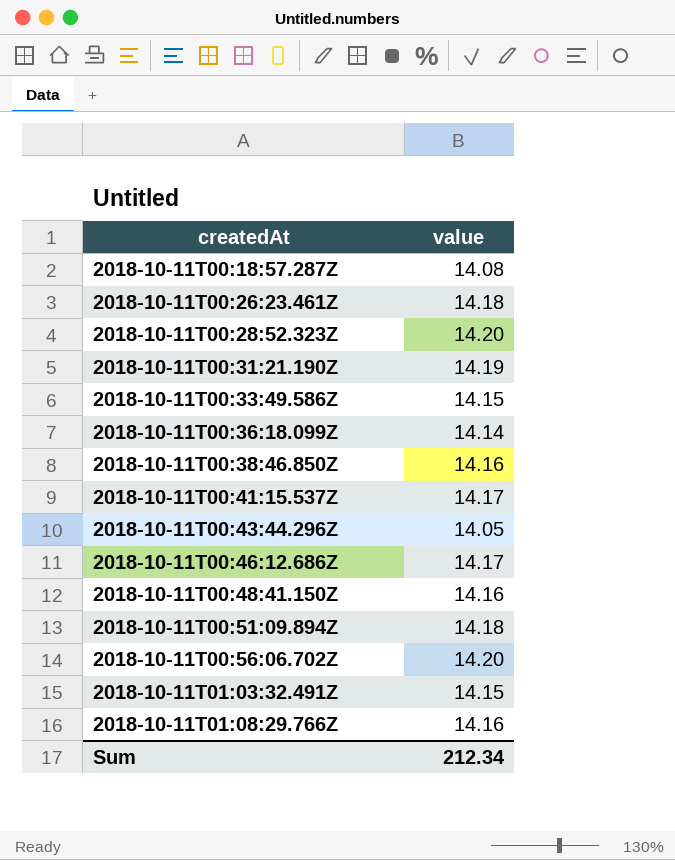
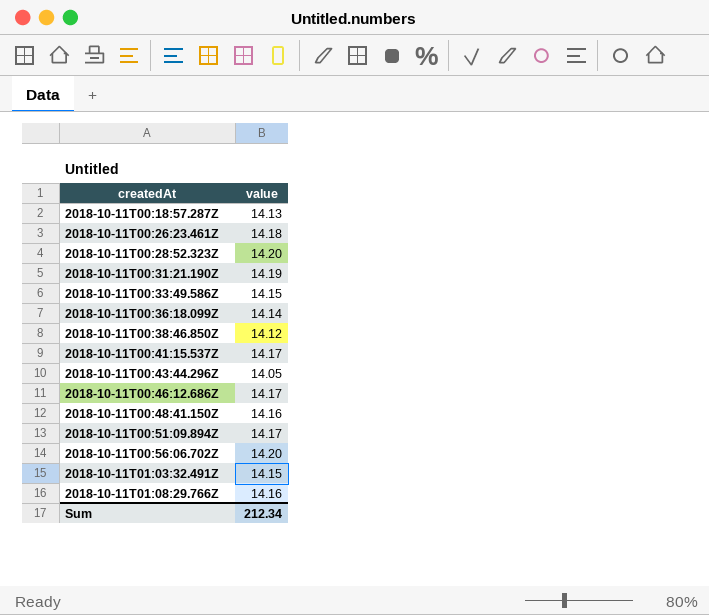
2018-10-11T00:18:57.287Z | value: 14.08 -> 14.13
2018-10-11T00:38:46.850Z | value: 14.16 -> 14.12
2018-10-11T00:51:09.894Z | value: 14.18 -> 14.17

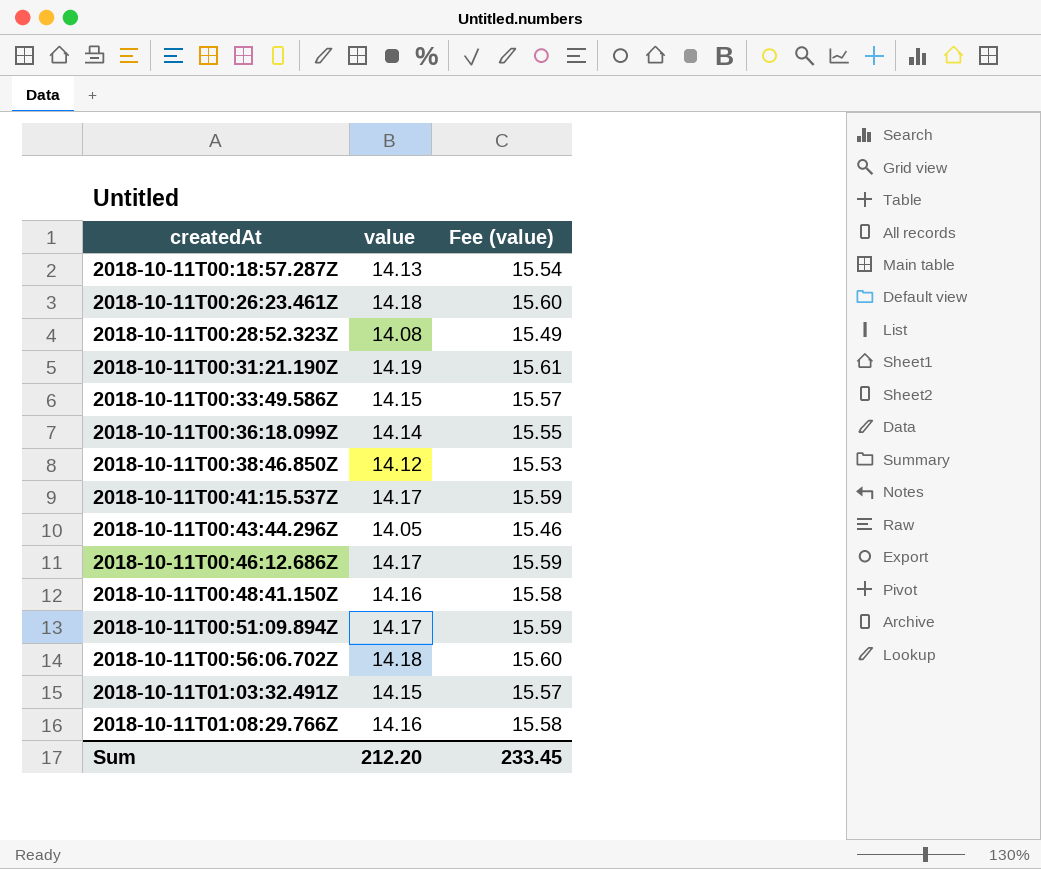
column Fee (value) | formula: none -> [value] * 1.1
2018-10-11T00:28:52.323Z | value: 14.20 -> 14.08
2018-10-11T00:56:06.702Z | value: 14.20 -> 14.18
Sum | value: 212.34 -> 212.20

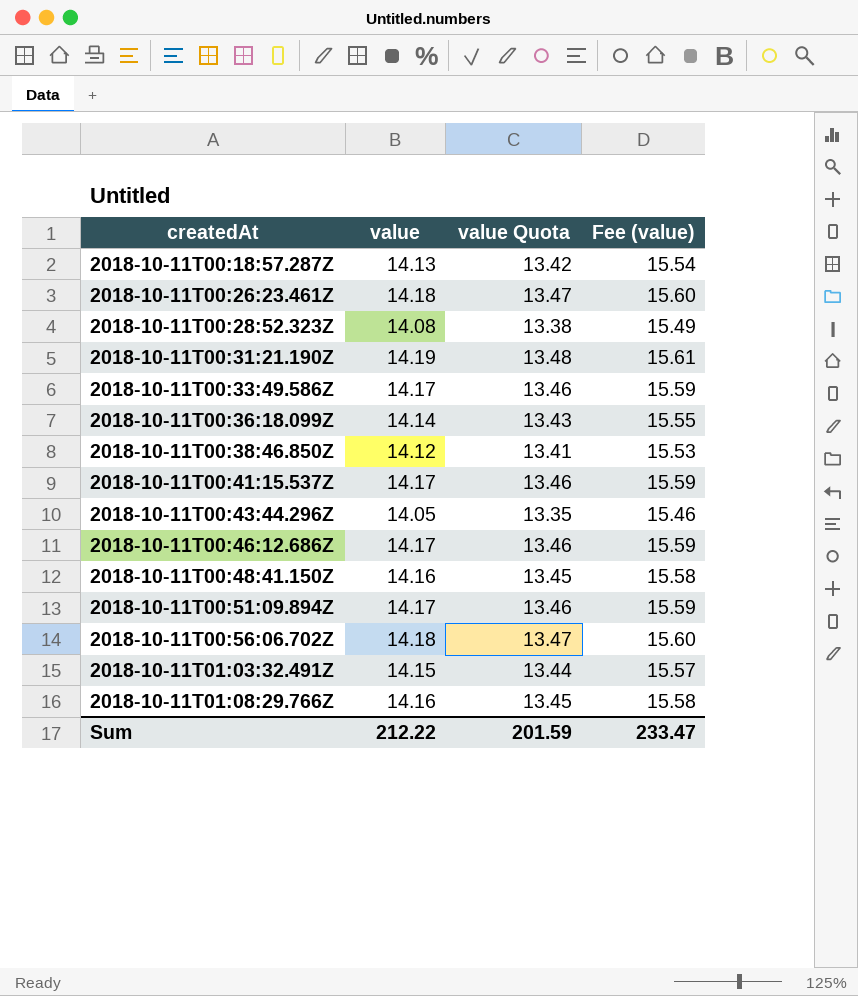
column value Quota | formula: none -> [value] * 0.95
2018-10-11T00:33:49.586Z | value: 14.15 -> 14.17
2018-10-11T00:33:49.586Z | Fee (value): 15.57 -> 15.59
Sum | value: 212.20 -> 212.22
Sum | Fee (value): 233.45 -> 233.47

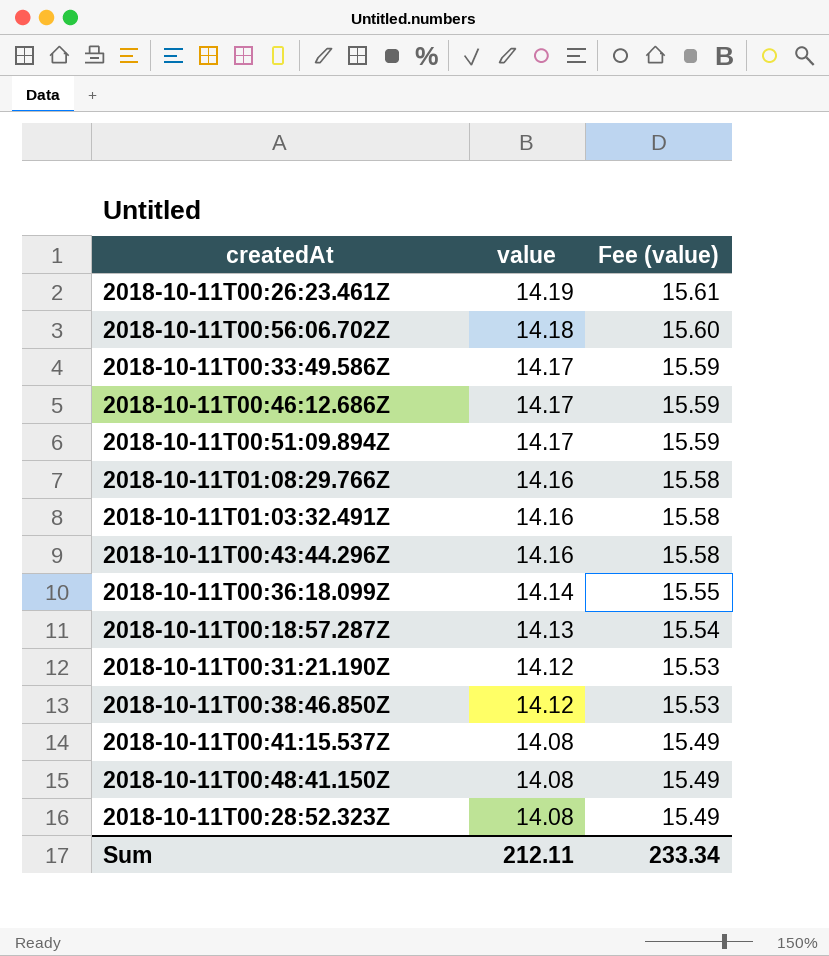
row order: createdAt ascending -> value descending
column value Quota | formula: [value] * 0.95 -> none
2018-10-11T00:26:23.461Z | value: 14.18 -> 14.19
2018-10-11T00:26:23.461Z | Fee (value): 15.60 -> 15.61
2018-10-11T01:03:32.491Z | value: 14.15 -> 14.16
2018-10-11T01:03:32.491Z | Fee (value): 15.57 -> 15.58
2018-10-11T00:43:44.296Z | value: 14.05 -> 14.16
2018-10-11T00:43:44.296Z | Fee (value): 15.46 -> 15.58
2018-10-11T00:31:21.190Z | value: 14.19 -> 14.12
2018-10-11T00:31:21.190Z | Fee (value): 15.61 -> 15.53
2018-10-11T00:41:15.537Z | value: 14.17 -> 14.08
2018-10-11T00:41:15.537Z | Fee (value): 15.59 -> 15.49
2018-10-11T00:48:41.150Z | value: 14.16 -> 14.08
2018-10-11T00:48:41.150Z | Fee (value): 15.58 -> 15.49
Sum | value: 212.22 -> 212.11
Sum | Fee (value): 233.47 -> 233.34

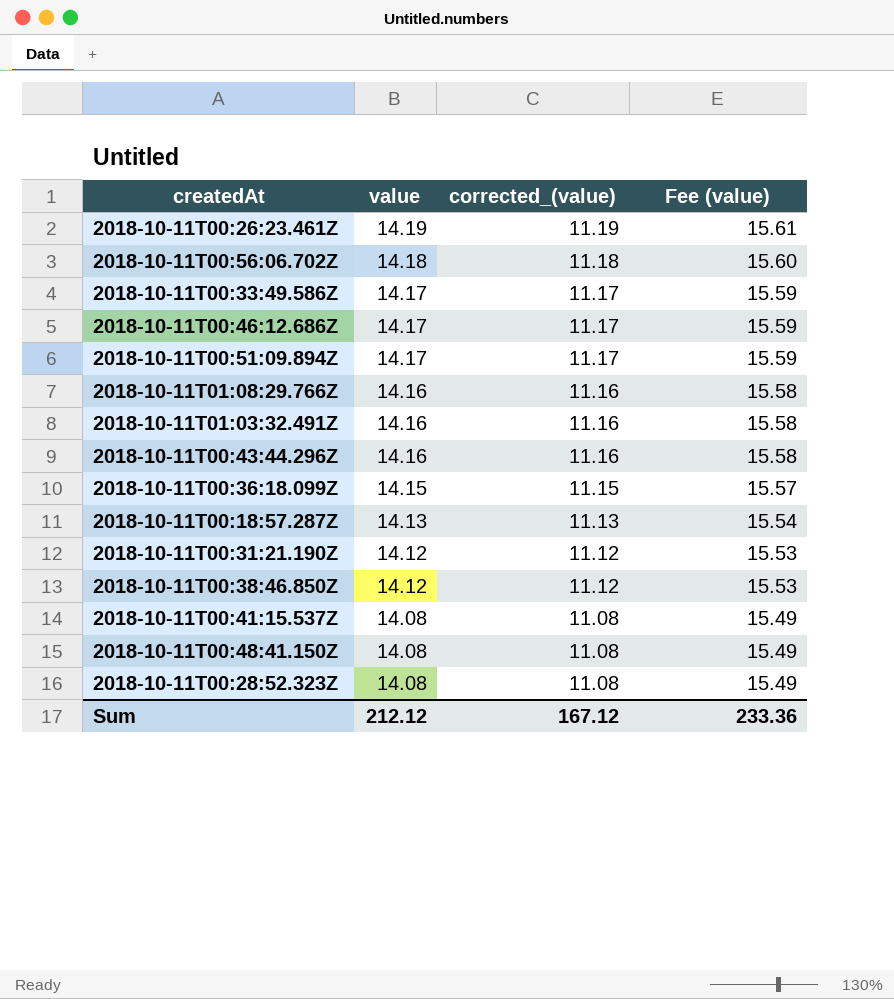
column corrected_(value) | formula: none -> [value] - 3
2018-10-11T00:36:18.099Z | value: 14.14 -> 14.15
2018-10-11T00:36:18.099Z | Fee (value): 15.55 -> 15.57
Sum | value: 212.11 -> 212.12
Sum | Fee (value): 233.34 -> 233.36

